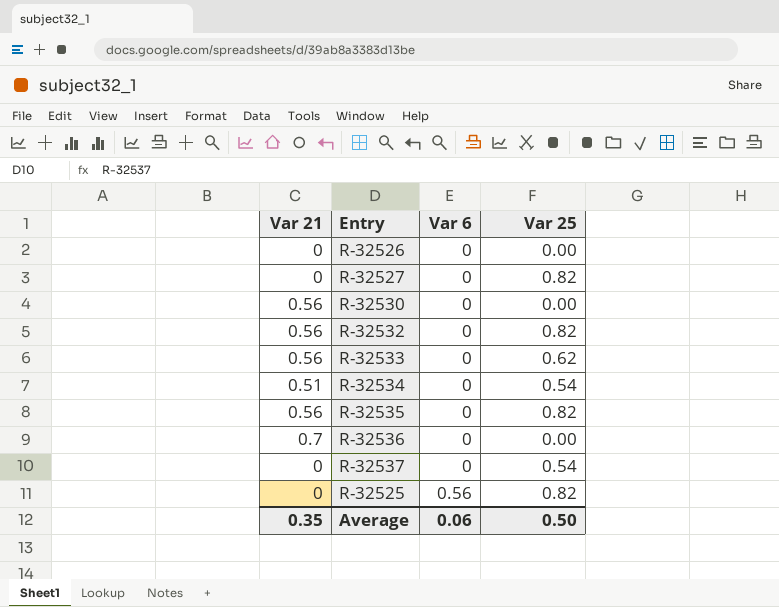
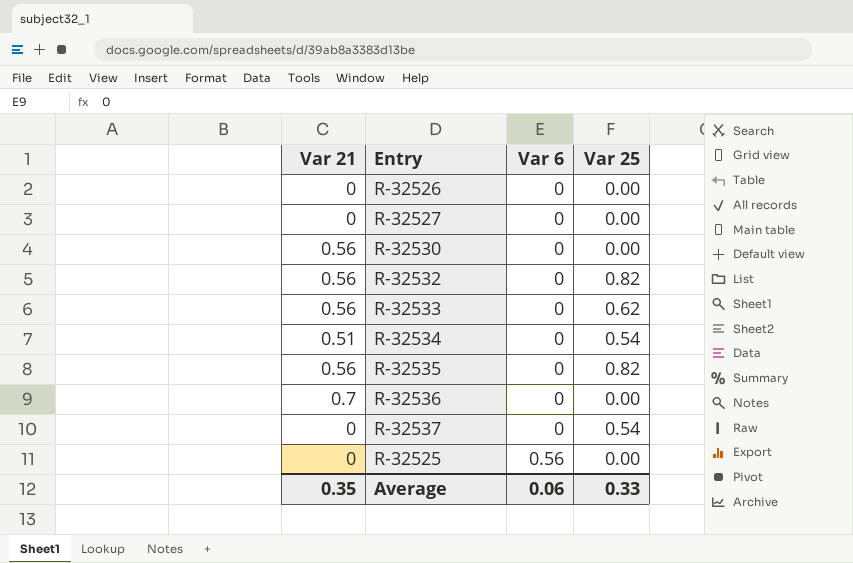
R-32527 | Var 25: 0.82 -> 0.00
R-32525 | Var 25: 0.82 -> 0.00
Average | Var 25: 0.50 -> 0.33

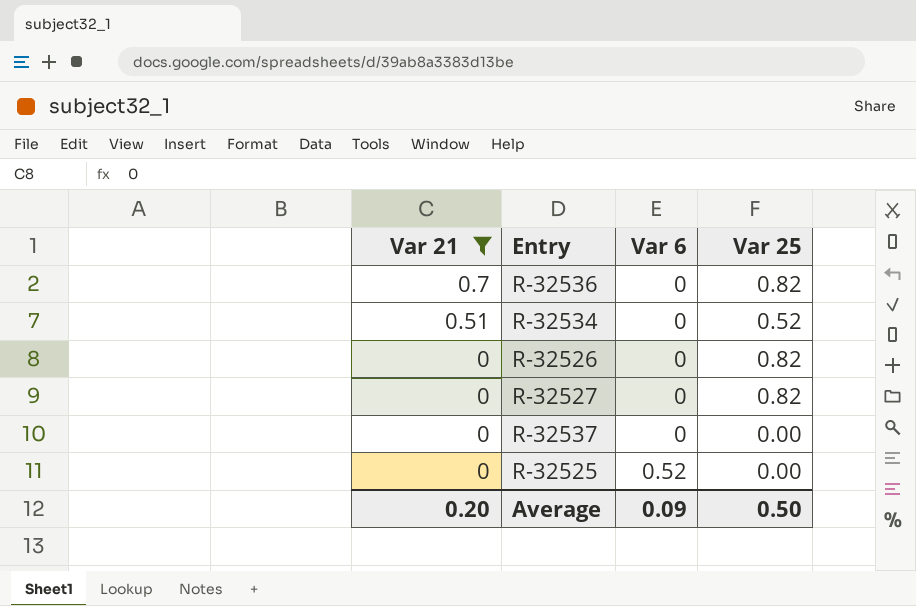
filter: none -> Var 21 != 0.56
row order: Var 6 ascending -> Var 21 descending
R-32536 | Var 25: 0.00 -> 0.82
R-32534 | Var 25: 0.54 -> 0.52
R-32526 | Var 25: 0.00 -> 0.82
R-32527 | Var 25: 0.00 -> 0.82
R-32537 | Var 25: 0.54 -> 0.00
R-32525 | Var 6: 0.56 -> 0.52
Average | Var 21: 0.35 -> 0.20
Average | Var 6: 0.06 -> 0.09
Average | Var 25: 0.33 -> 0.50

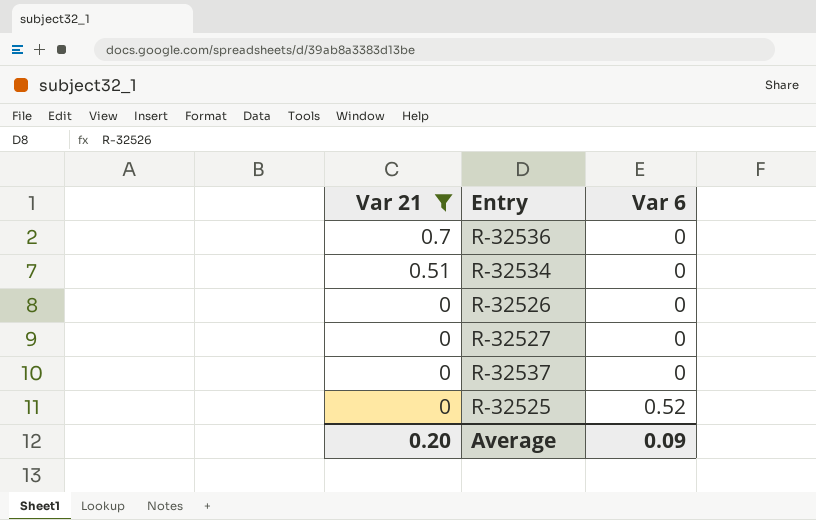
column Var 25 | position: 4 -> none

